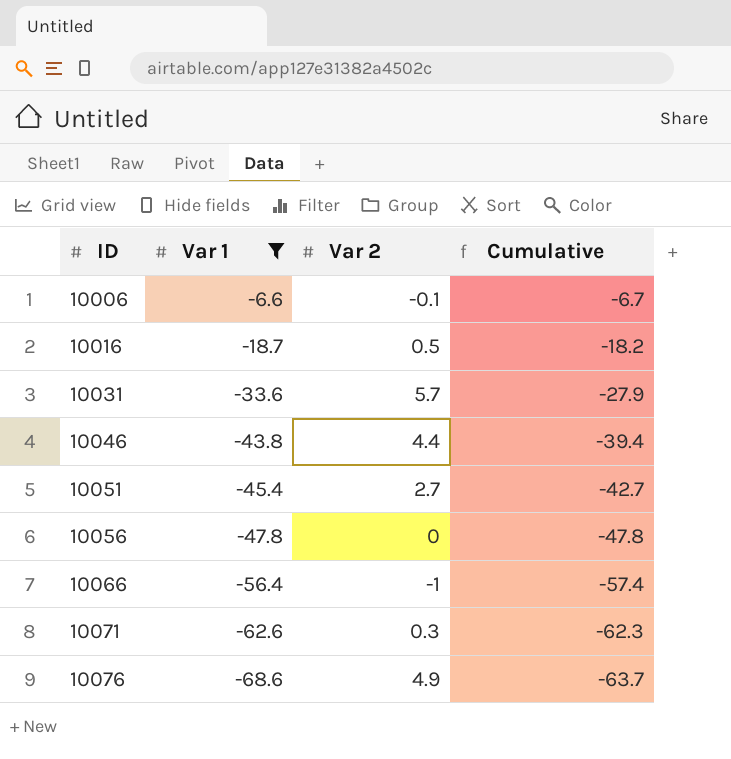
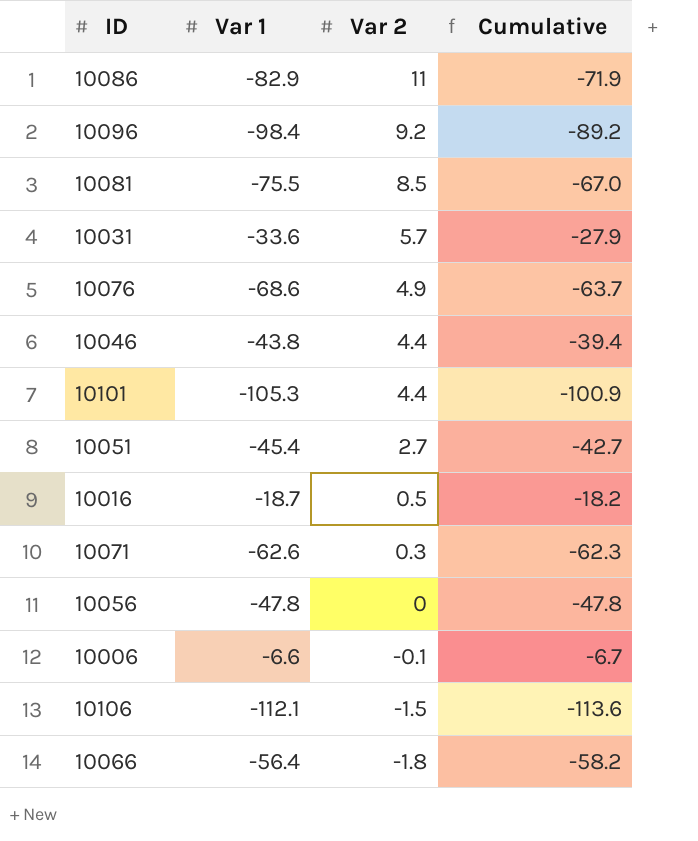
filter: Var 1 >= -68.6 -> none
row order: ID ascending -> Var 2 descending
10066 | Var 2: -1 -> -1.8
10066 | Cumulative: -57.4 -> -58.2

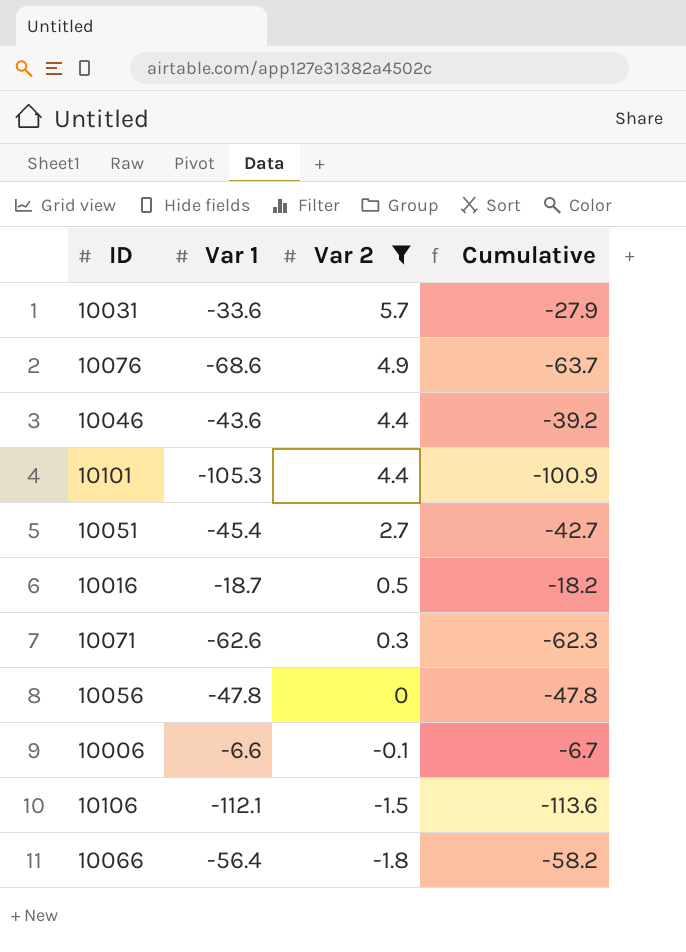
filter: none -> Var 2 <= 5.7
10046 | Var 1: -43.8 -> -43.6
10046 | Cumulative: -39.4 -> -39.2

